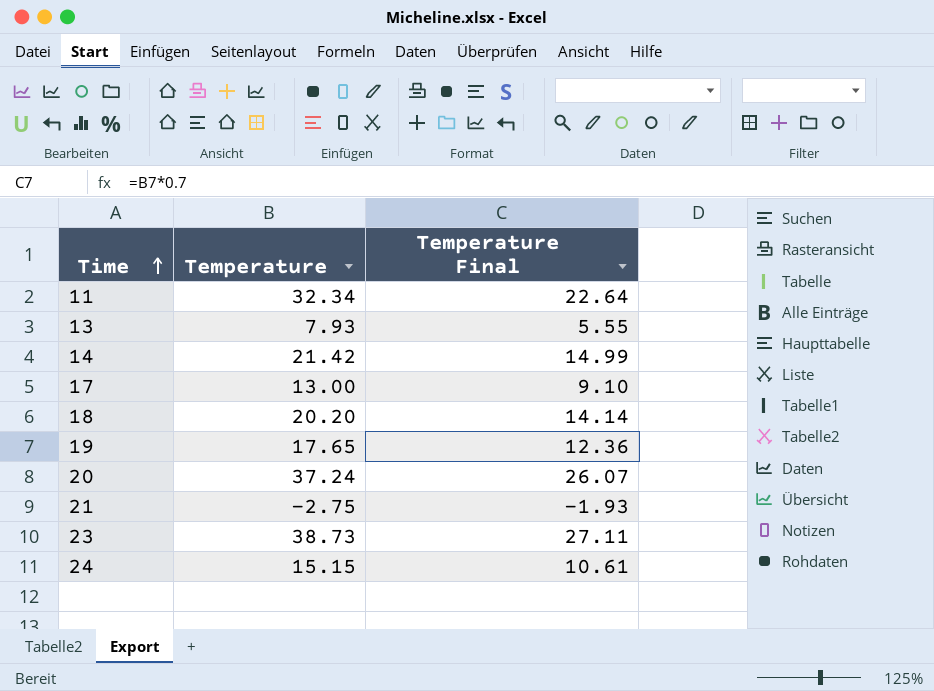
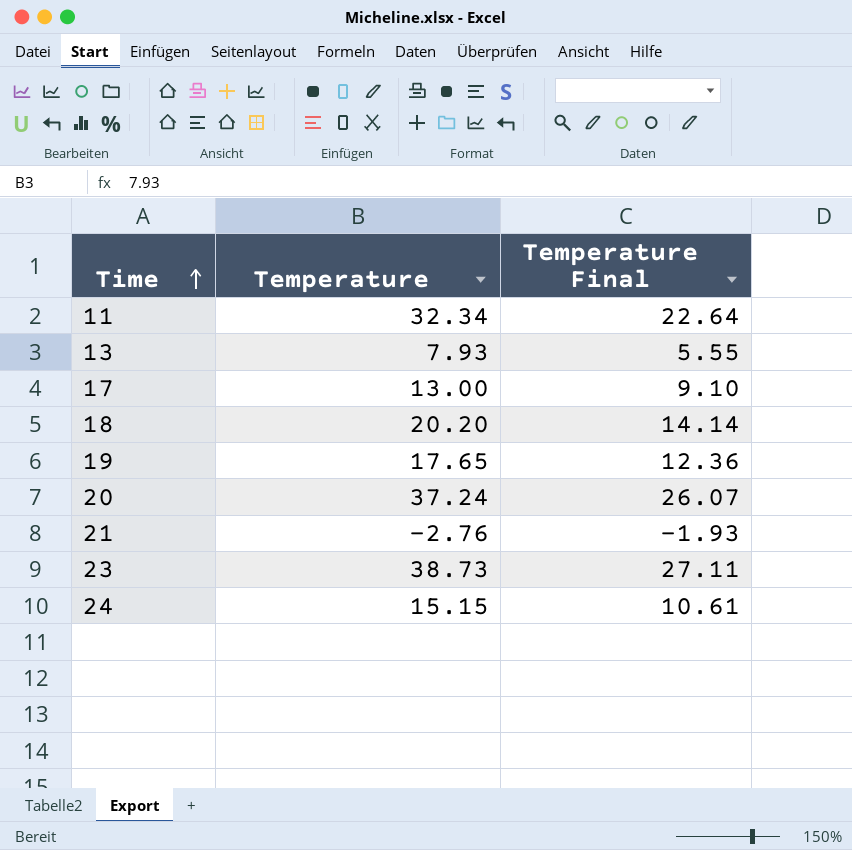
row 14: 21.42 | 14.99 -> none
21 | Temperature: -2.75 -> -2.76

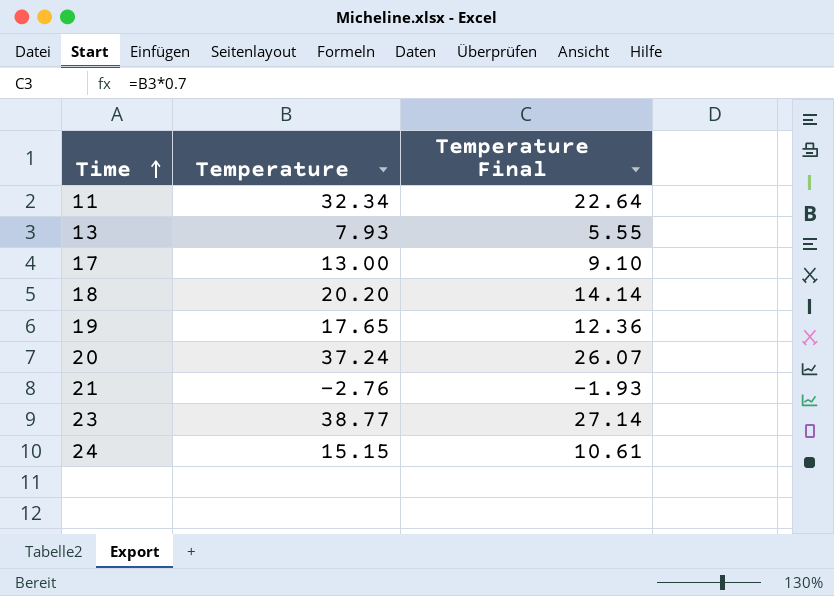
23 | Temperature: 38.73 -> 38.77
23 | Temperature Final: 27.11 -> 27.14

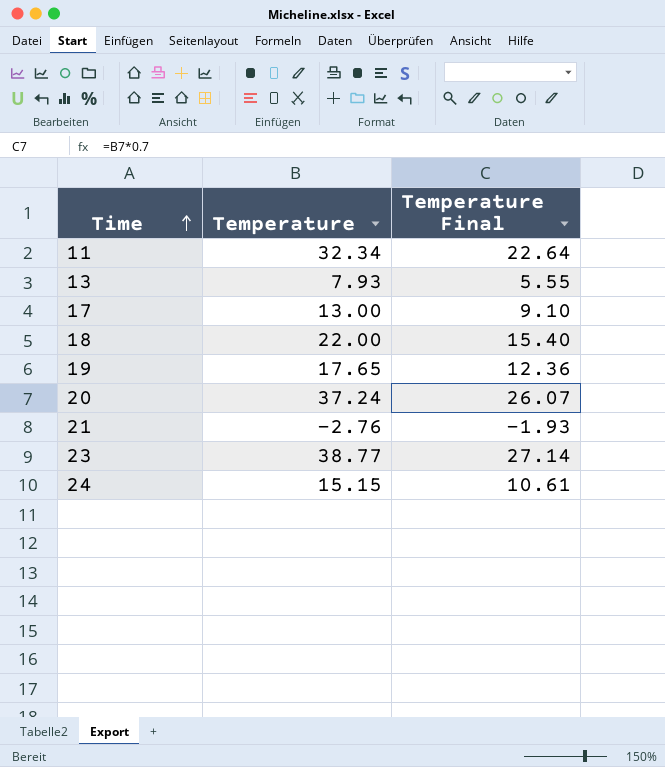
18 | Temperature: 20.20 -> 22.00
18 | Temperature Final: 14.14 -> 15.40

